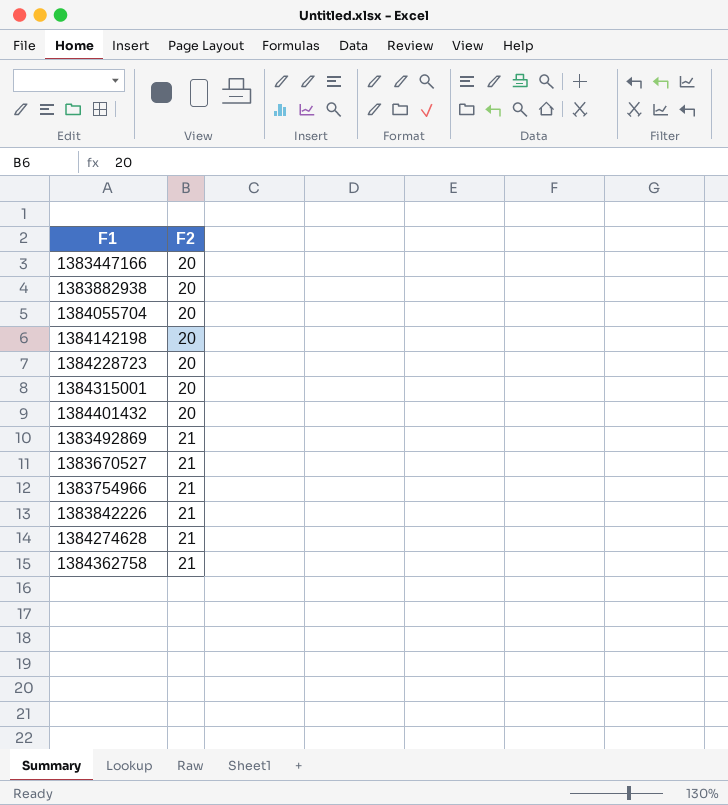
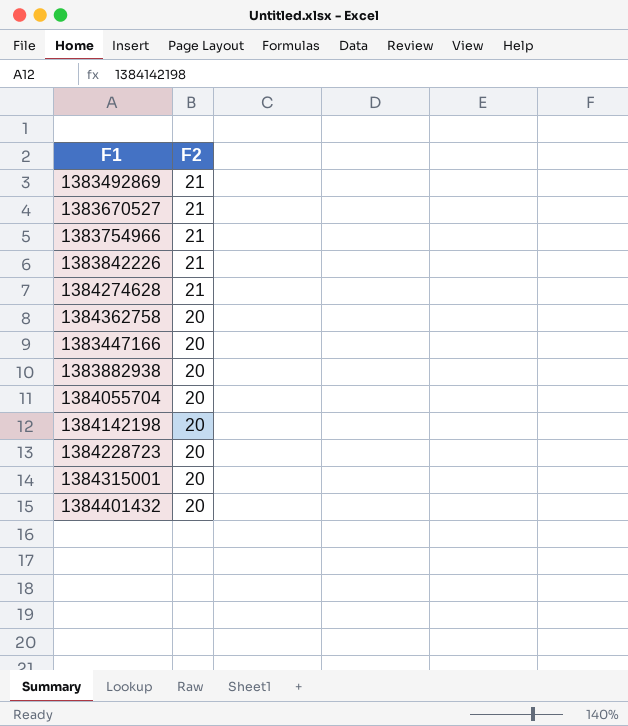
row order: F2 ascending -> F2 descending
1384362758 | F2: 21 -> 20

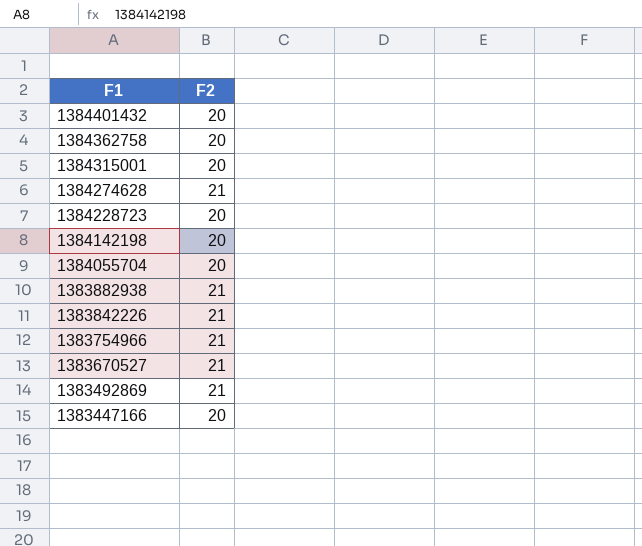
row order: F2 descending -> F1 descending
1383882938 | F2: 20 -> 21

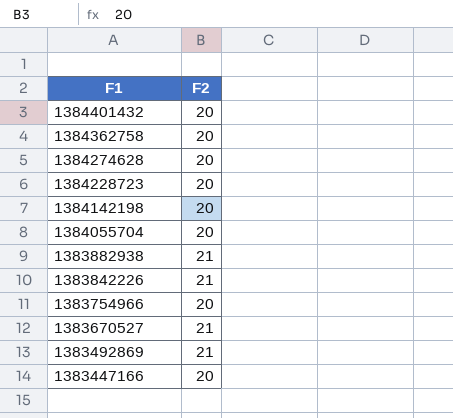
row 1384315001: 20 -> none
1384274628 | F2: 21 -> 20
1383754966 | F2: 21 -> 20

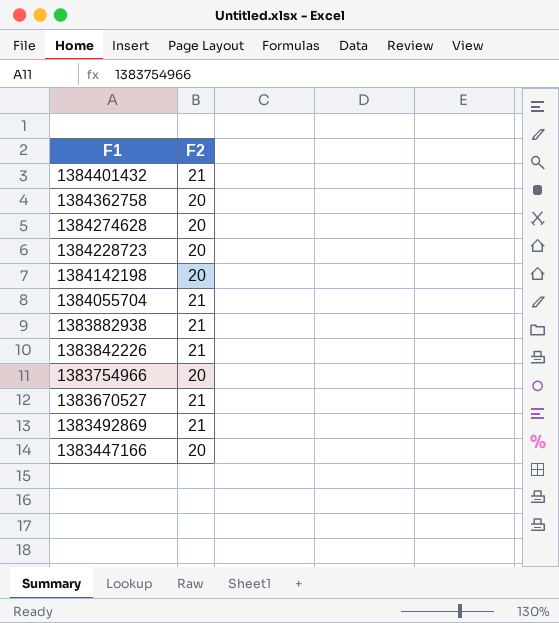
1384401432 | F2: 20 -> 21
1384055704 | F2: 20 -> 21

